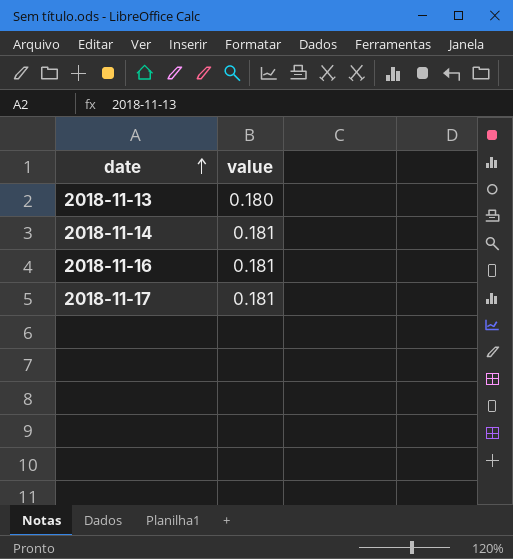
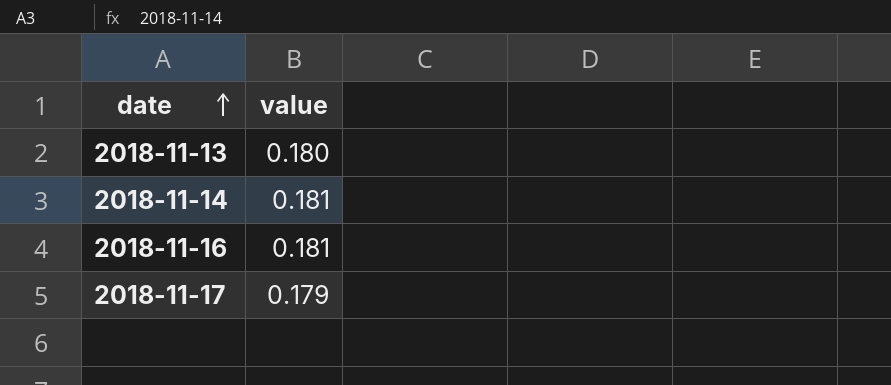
2018-11-17 | value: 0.181 -> 0.179

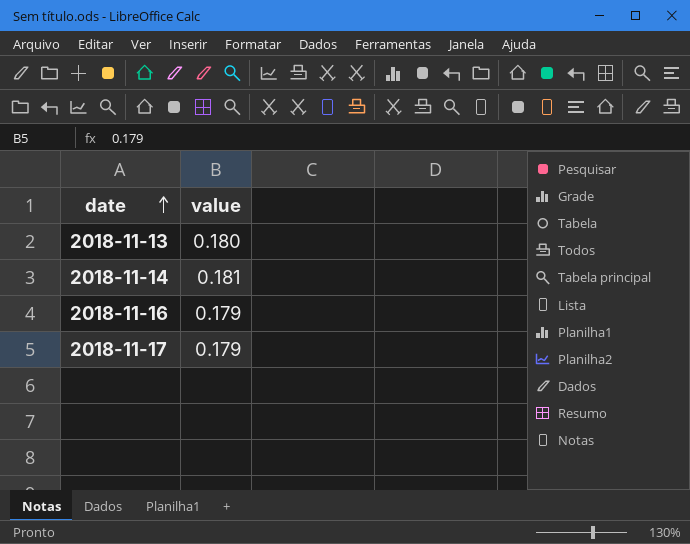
2018-11-16 | value: 0.181 -> 0.179

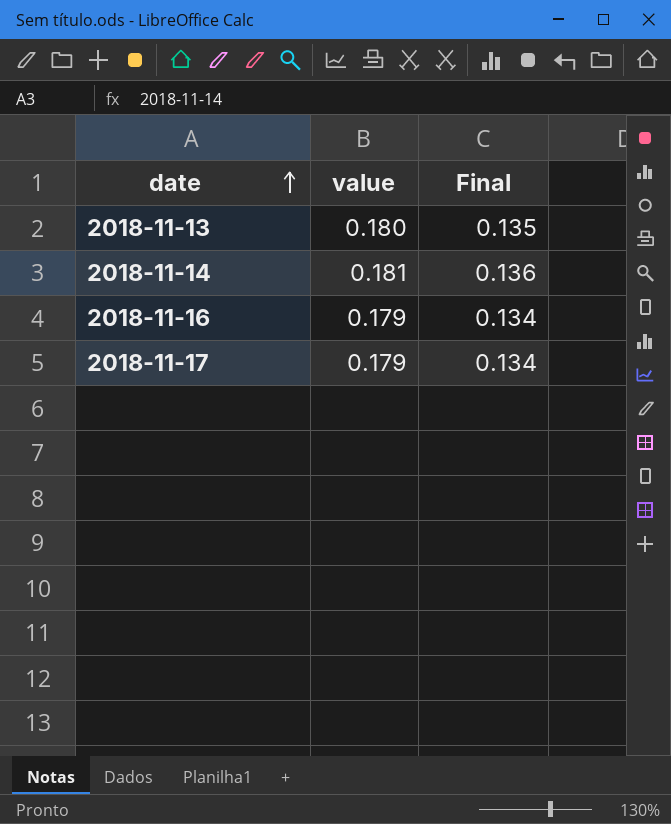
column Final | formula: none -> [value] * 0.75

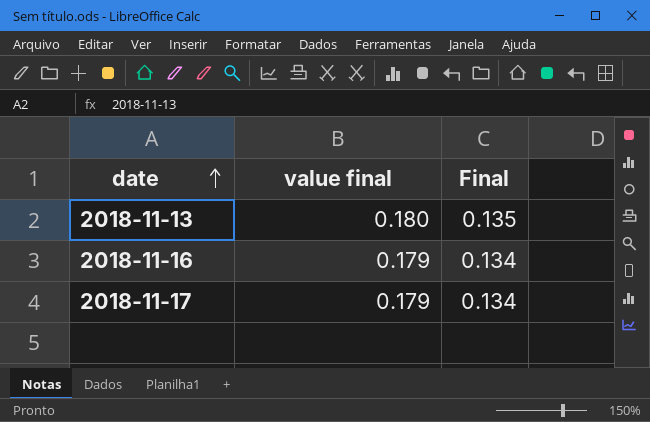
column name: value -> value final
row 2018-11-14: 0.181 | 0.136 -> none

